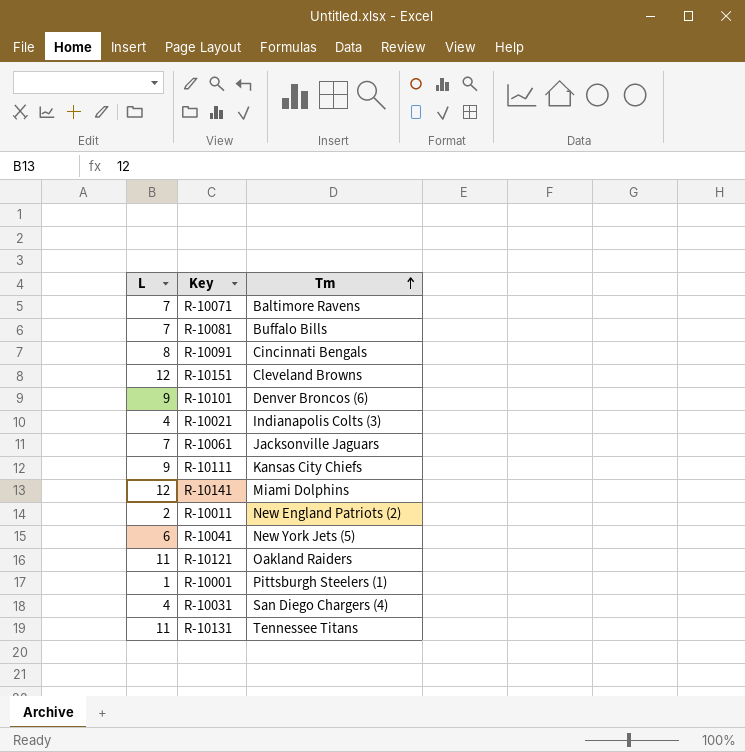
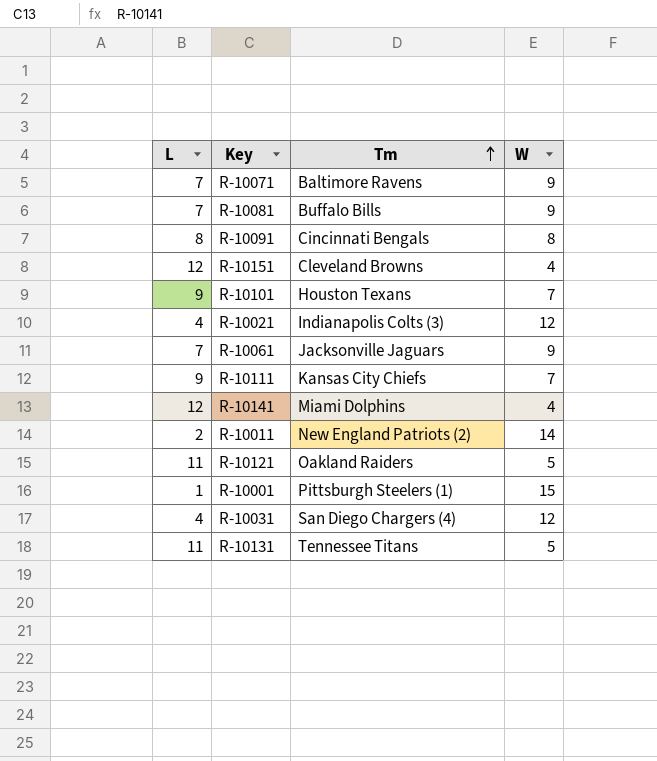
column W | position: none -> 4
row R-10041: 6 | New York Jets (5) -> none
R-10101 | Tm: Denver Broncos (6) -> Houston Texans

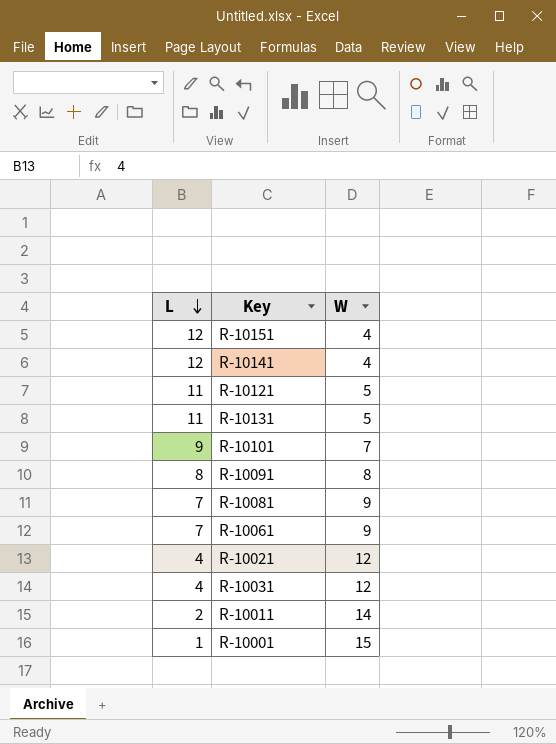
row order: Tm ascending -> L descending
column Tm | position: 3 -> none
row R-10071: 7 | Baltimore Ravens | 9 -> none
row R-10111: 9 | Kansas City Chiefs | 7 -> none

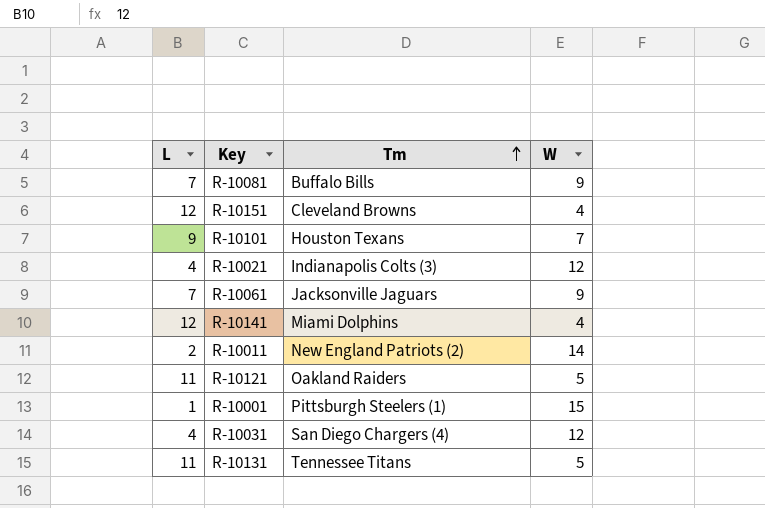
row order: L descending -> Tm ascending
column Tm | position: none -> 3
row R-10091: 8 | 8 -> none

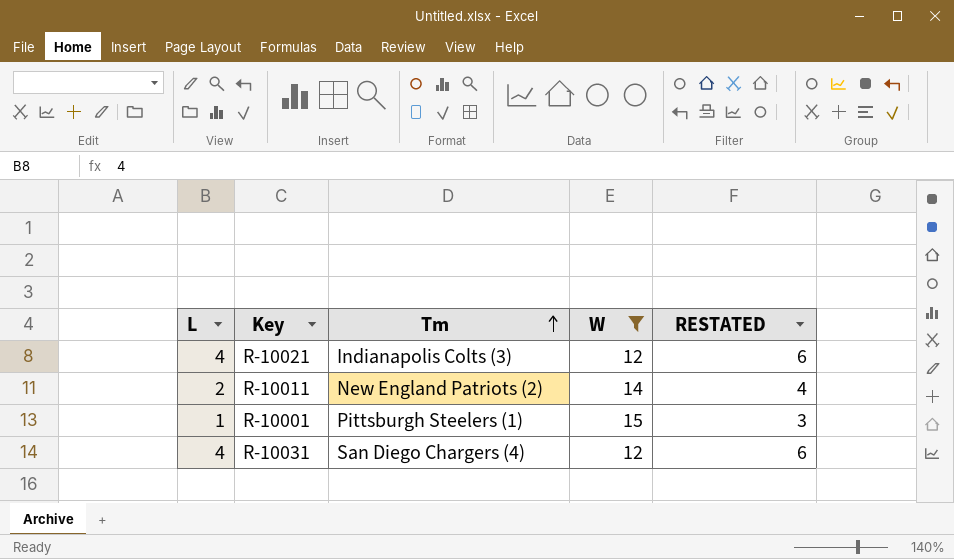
filter: none -> W >= 12
column RESTATED | formula: none -> [L] + 2

